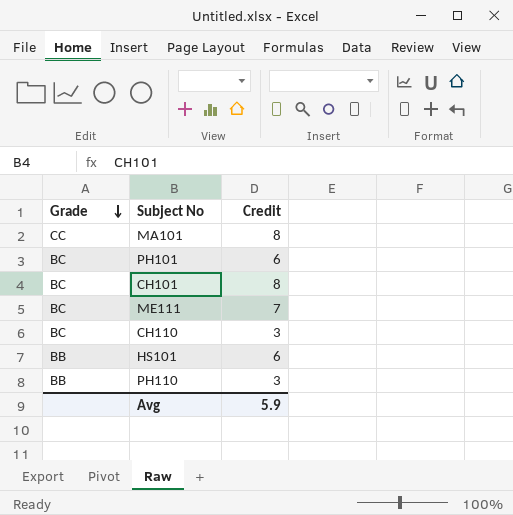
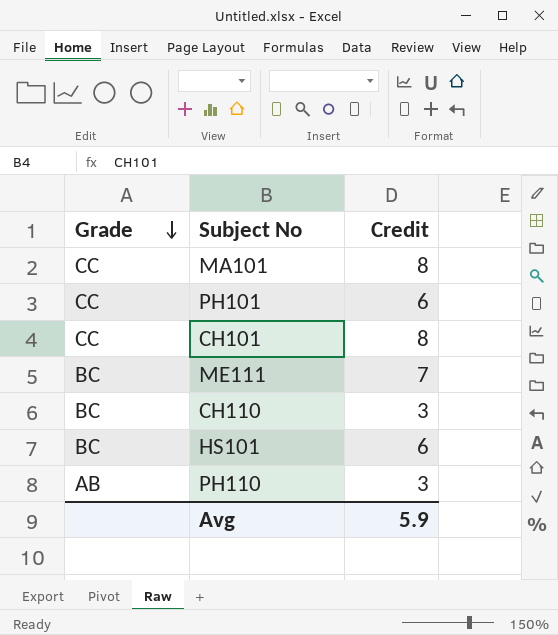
PH101 | Grade: BC -> CC
CH101 | Grade: BC -> CC
HS101 | Grade: BB -> BC
PH110 | Grade: BB -> AB

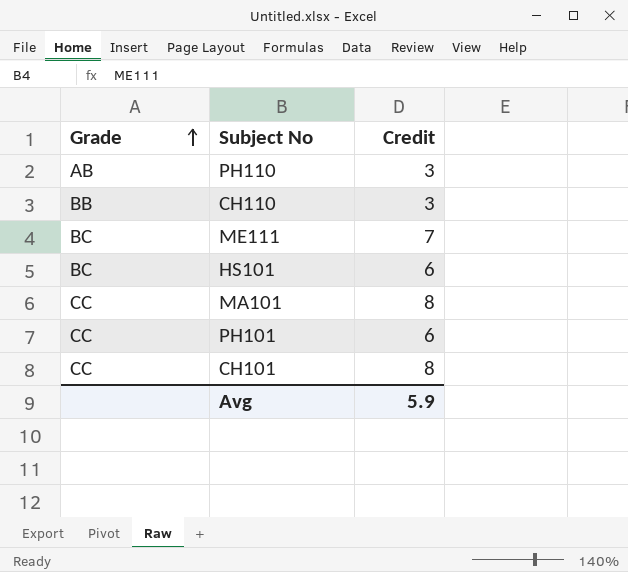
row order: Grade descending -> Grade ascending
CH110 | Grade: BC -> BB

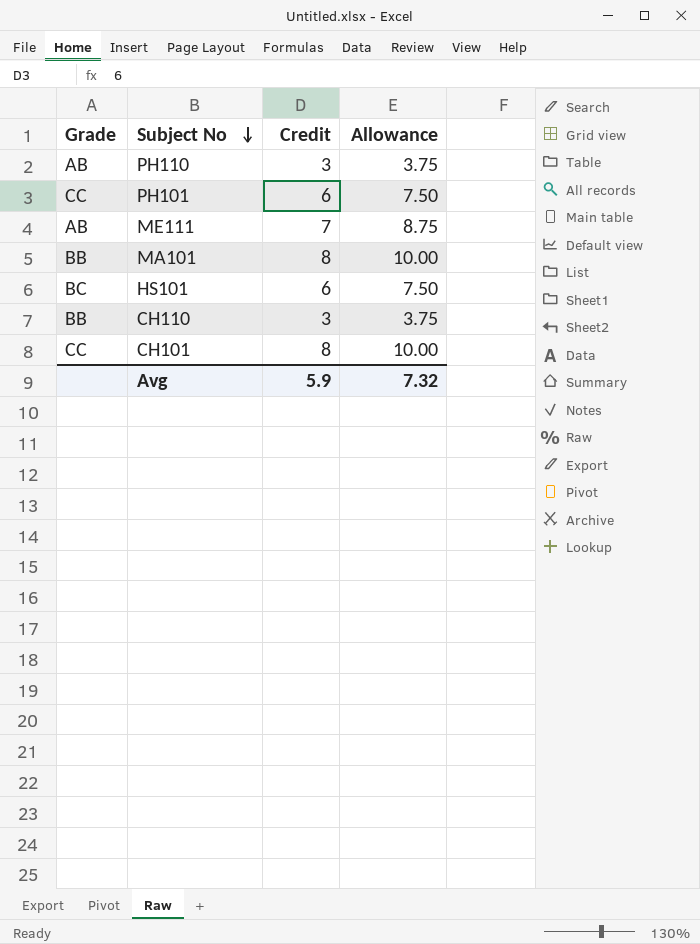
row order: Grade ascending -> Subject No descending
column Allowance | formula: none -> [Credit] * 1.25
ME111 | Grade: BC -> AB
MA101 | Grade: CC -> BB

